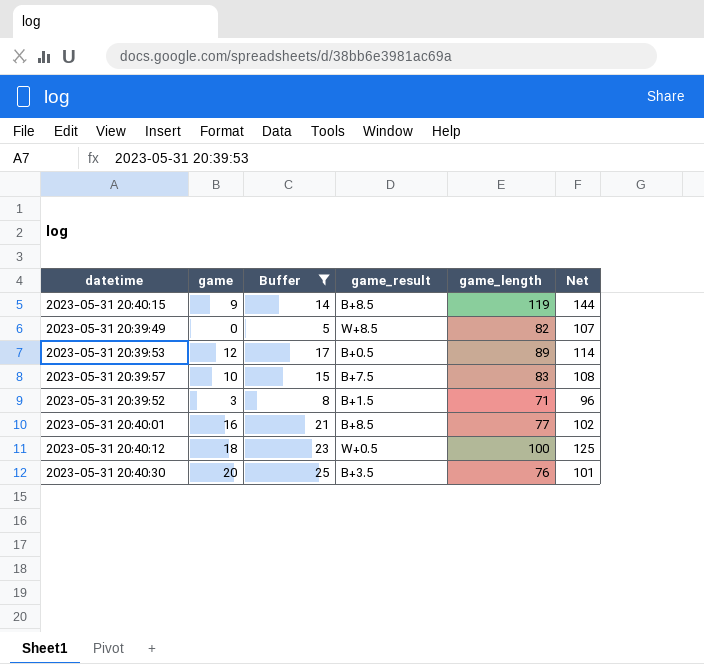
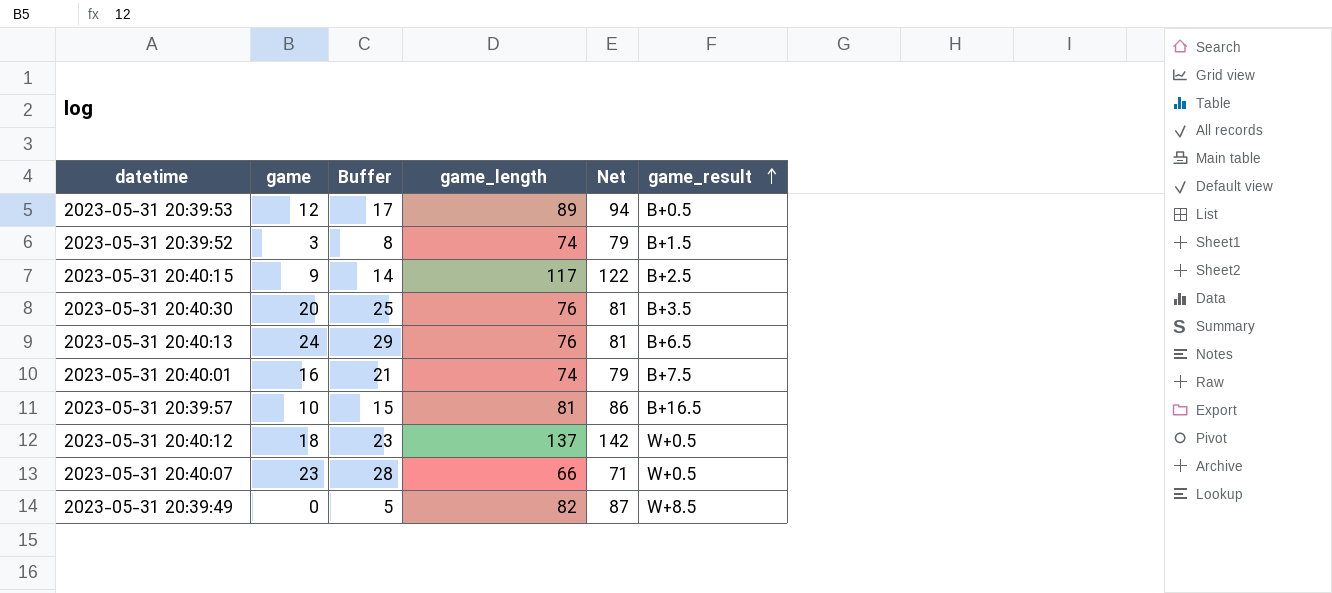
filter: Buffer <= 25 -> none
row order: none -> game_result ascending
column Net | formula: [game_length] + 25 -> [game_length] + 5
column game_result | position: 4 -> 6
2023-05-31 20:39:52 | game_length: 71 -> 74
2023-05-31 20:40:15 | game_length: 119 -> 117
2023-05-31 20:40:15 | game_result: B+8.5 -> B+2.5
2023-05-31 20:40:01 | game_length: 77 -> 74
2023-05-31 20:40:01 | game_result: B+8.5 -> B+7.5
2023-05-31 20:39:57 | game_length: 83 -> 81
2023-05-31 20:39:57 | game_result: B+7.5 -> B+16.5
2023-05-31 20:40:12 | game_length: 100 -> 137

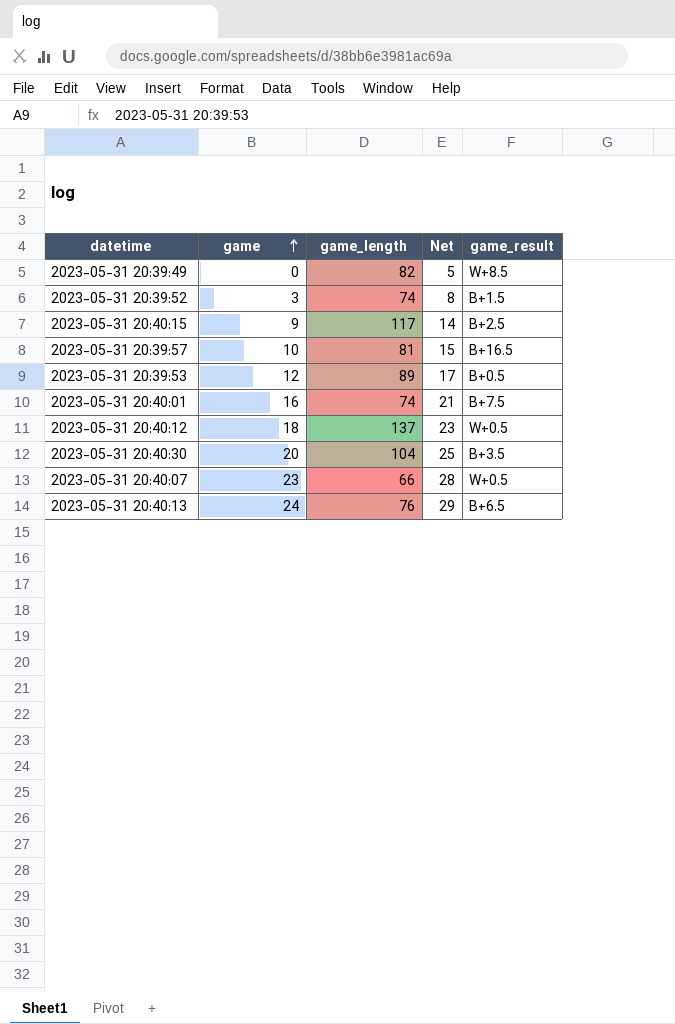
row order: game_result ascending -> game ascending
column Buffer | formula: [game] + 5 -> none
column Net | formula: [game_length] + 5 -> [game] + 5
2023-05-31 20:40:30 | game_length: 76 -> 104

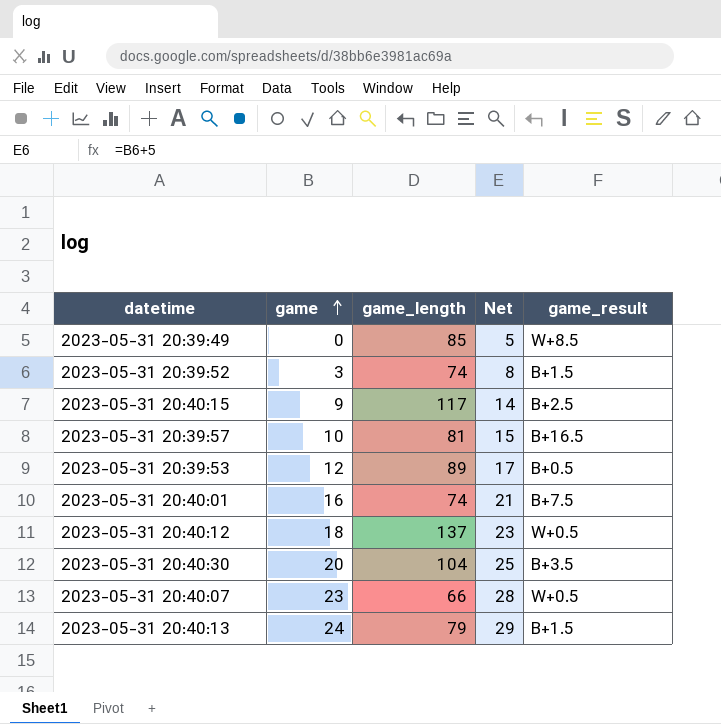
2023-05-31 20:39:49 | game_length: 82 -> 85
2023-05-31 20:40:13 | game_length: 76 -> 79
2023-05-31 20:40:13 | game_result: B+6.5 -> B+1.5

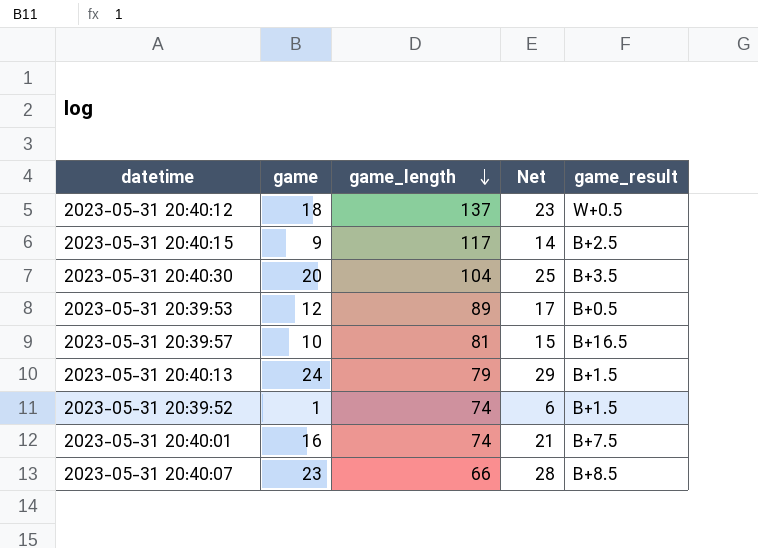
row order: game ascending -> game_length descending
row 2023-05-31 20:39:49: 0 | 85 | 5 | W+8.5 -> none
2023-05-31 20:39:52 | game: 3 -> 1
2023-05-31 20:39:52 | Net: 8 -> 6
2023-05-31 20:40:07 | game_result: W+0.5 -> B+8.5

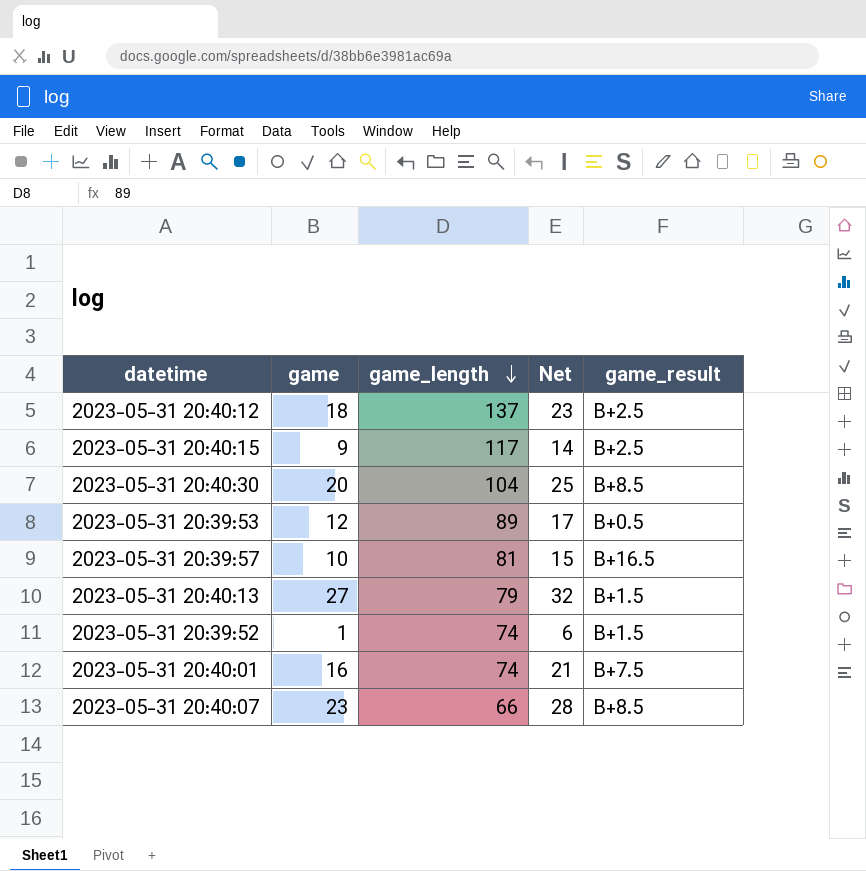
2023-05-31 20:40:12 | game_result: W+0.5 -> B+2.5
2023-05-31 20:40:30 | game_result: B+3.5 -> B+8.5
2023-05-31 20:40:13 | game: 24 -> 27
2023-05-31 20:40:13 | Net: 29 -> 32

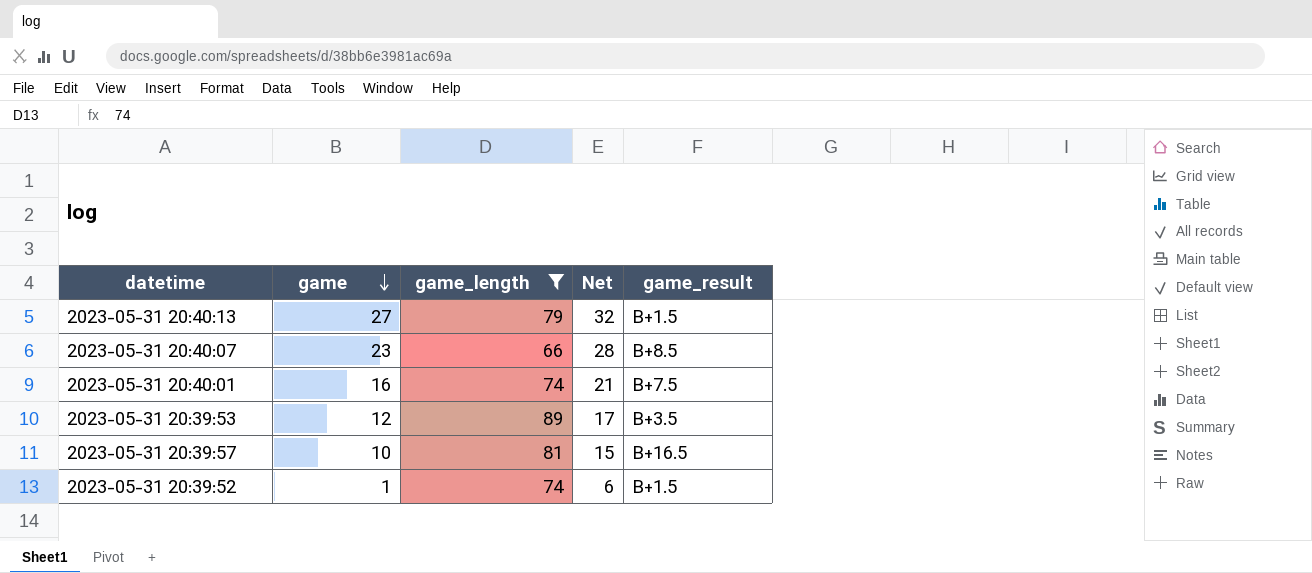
filter: none -> game_length <= 89
row order: game_length descending -> game descending
2023-05-31 20:39:53 | game_result: B+0.5 -> B+3.5

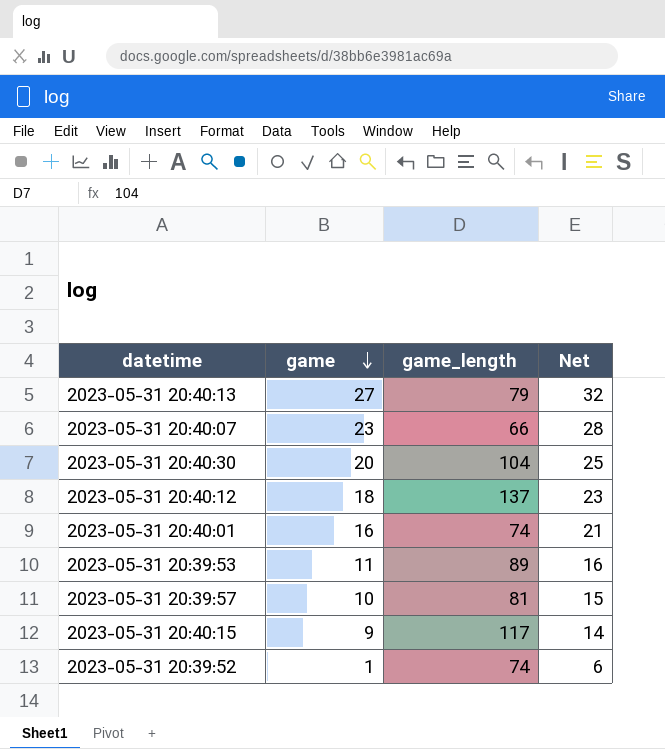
filter: game_length <= 89 -> none
column game_result | position: 5 -> none
2023-05-31 20:39:53 | game: 12 -> 11
2023-05-31 20:39:53 | Net: 17 -> 16

